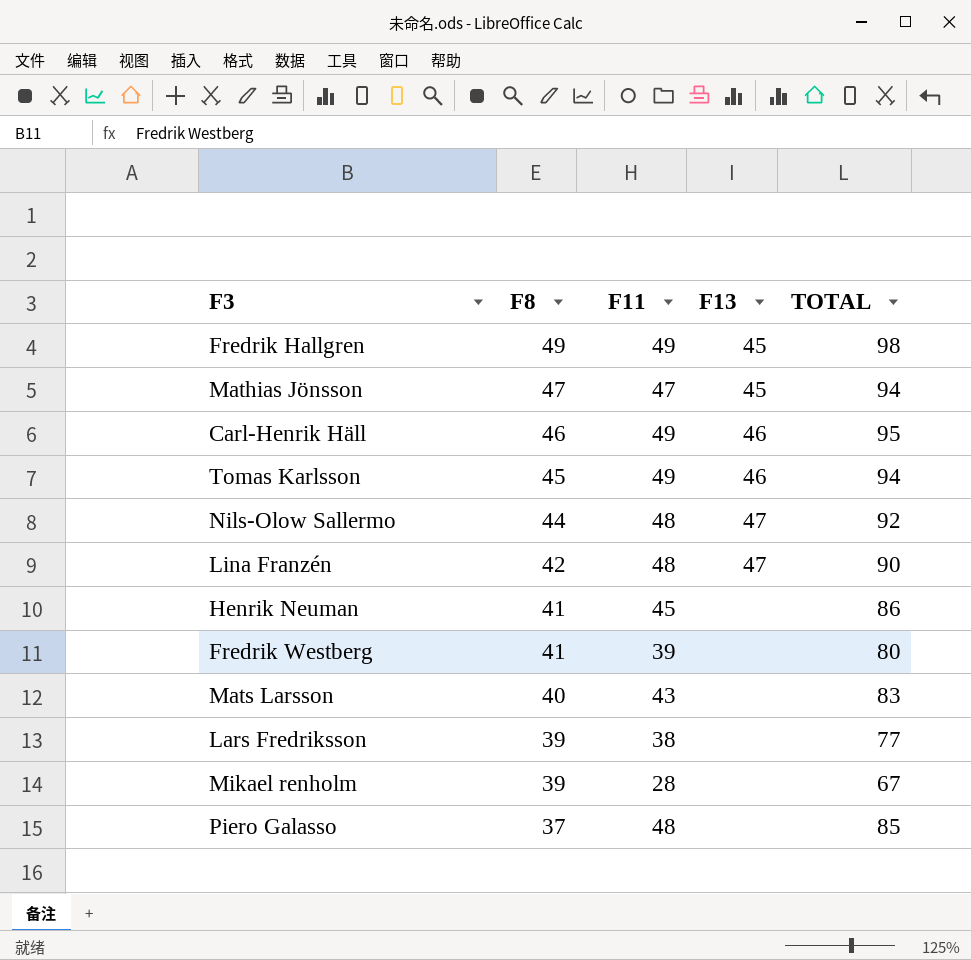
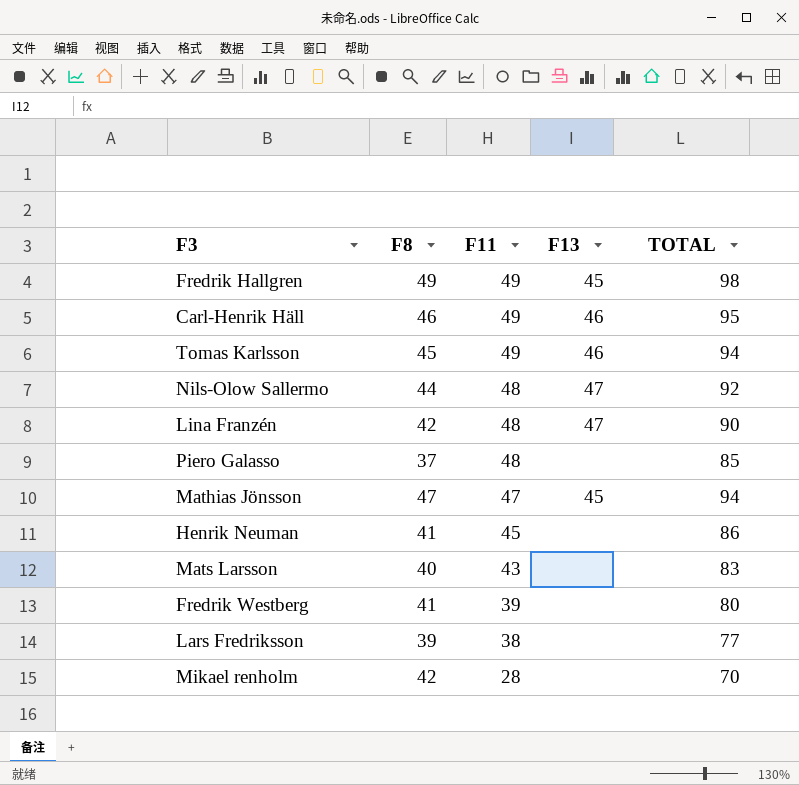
row order: F8 descending -> F11 descending
Mikael renholm | F8: 39 -> 42
Mikael renholm | TOTAL: 67 -> 70

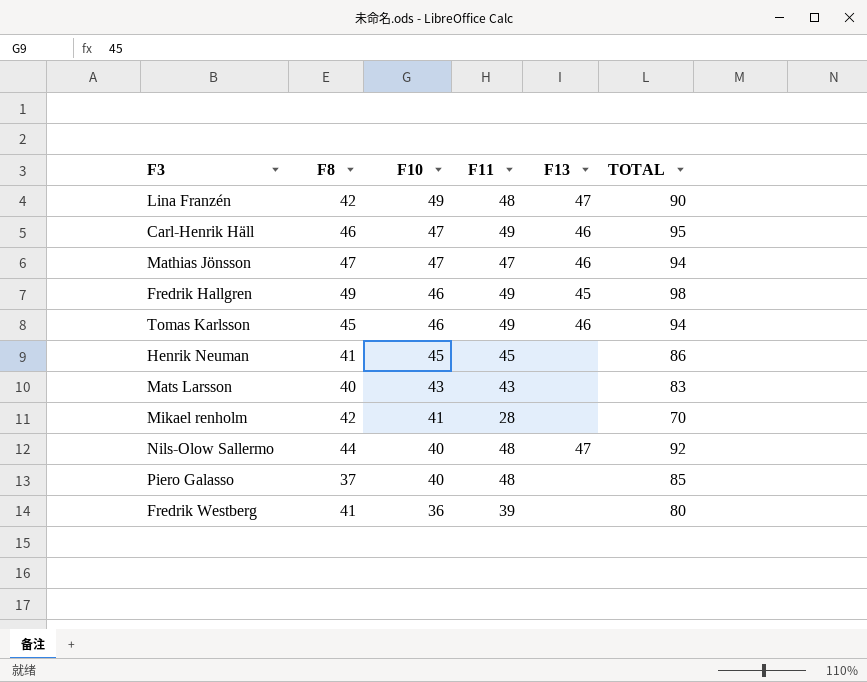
row order: F11 descending -> F10 descending
column F10 | position: none -> 3
row Lars Fredriksson: 39 | 38 | none | 77 -> none
Mathias Jönsson | F13: 45 -> 46

